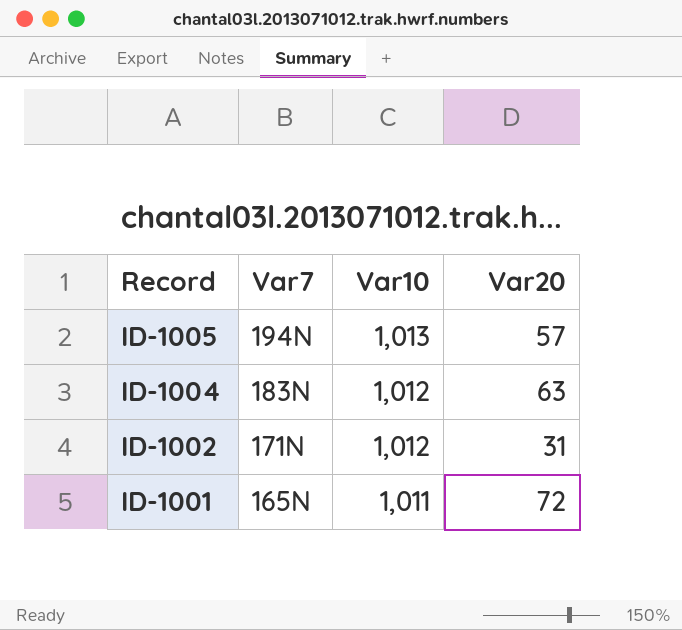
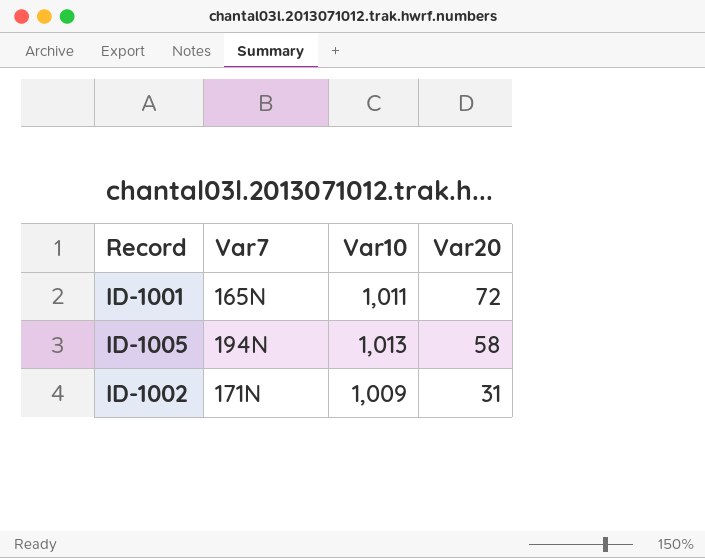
row order: Record descending -> Var20 descending
row ID-1004: 183N | 1,012 | 63 -> none
ID-1005 | Var20: 57 -> 58
ID-1002 | Var10: 1,012 -> 1,009

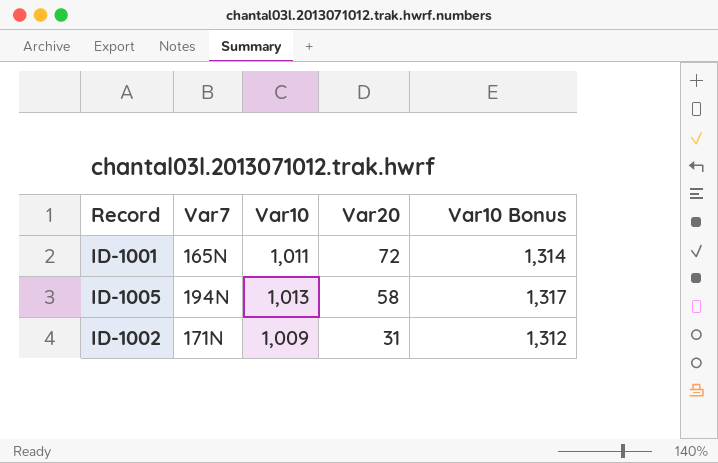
column Var10 Bonus | formula: none -> [Var10] * 1.3

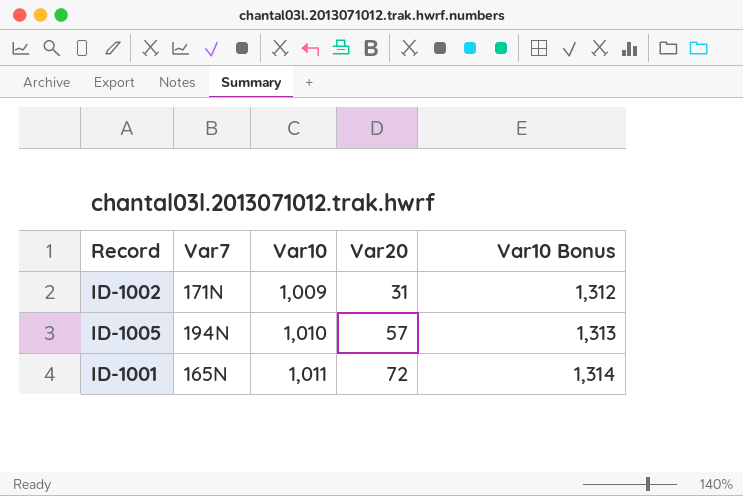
row order: Var20 descending -> Var10 ascending
ID-1005 | Var10: 1,013 -> 1,010
ID-1005 | Var20: 58 -> 57
ID-1005 | Var10 Bonus: 1,317 -> 1,313

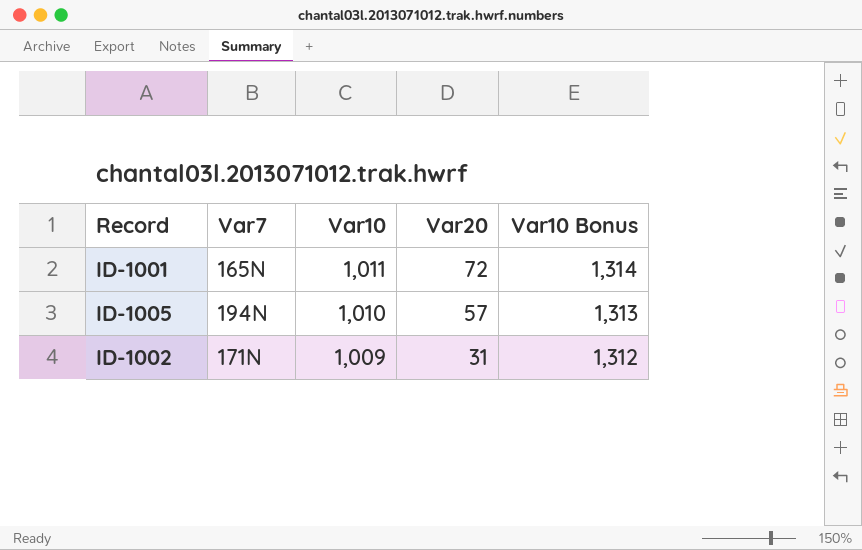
row order: Var10 ascending -> Var10 descending

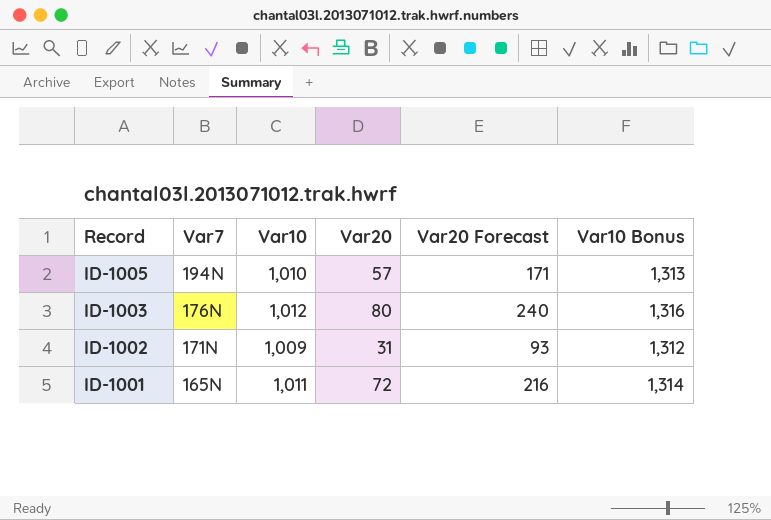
row order: Var10 descending -> Record descending
column Var20 Forecast | formula: none -> [Var20] * 3
row ID-1003: none -> 176N | 1,012 | 80 | 240 | 1,316

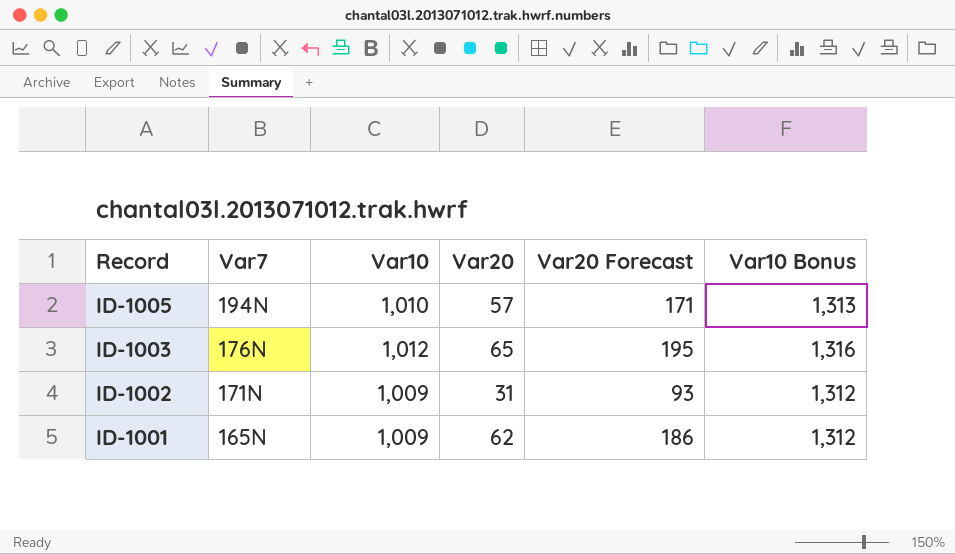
ID-1003 | Var20: 80 -> 65
ID-1003 | Var20 Forecast: 240 -> 195
ID-1001 | Var10: 1,011 -> 1,009
ID-1001 | Var20: 72 -> 62
ID-1001 | Var20 Forecast: 216 -> 186
ID-1001 | Var10 Bonus: 1,314 -> 1,312

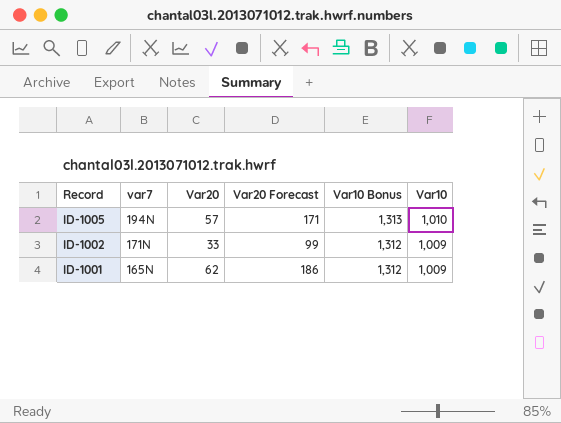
column name: Var7 -> var7
column Var10 | position: 3 -> 6
row ID-1003: 176N | 1,012 | 65 | 195 | 1,316 -> none
ID-1002 | Var20: 31 -> 33
ID-1002 | Var20 Forecast: 93 -> 99

